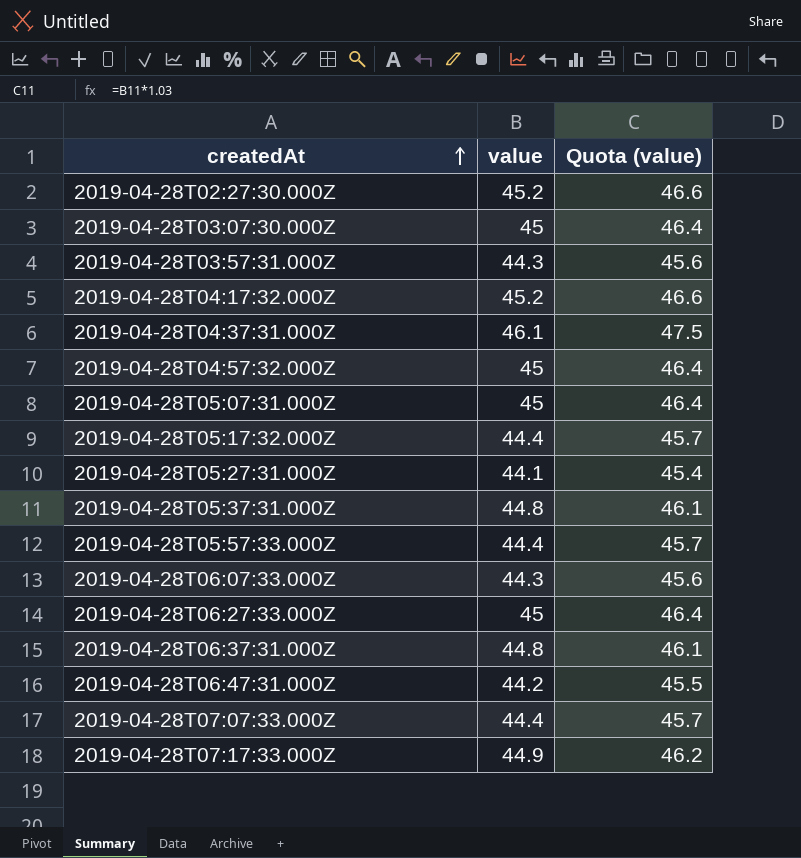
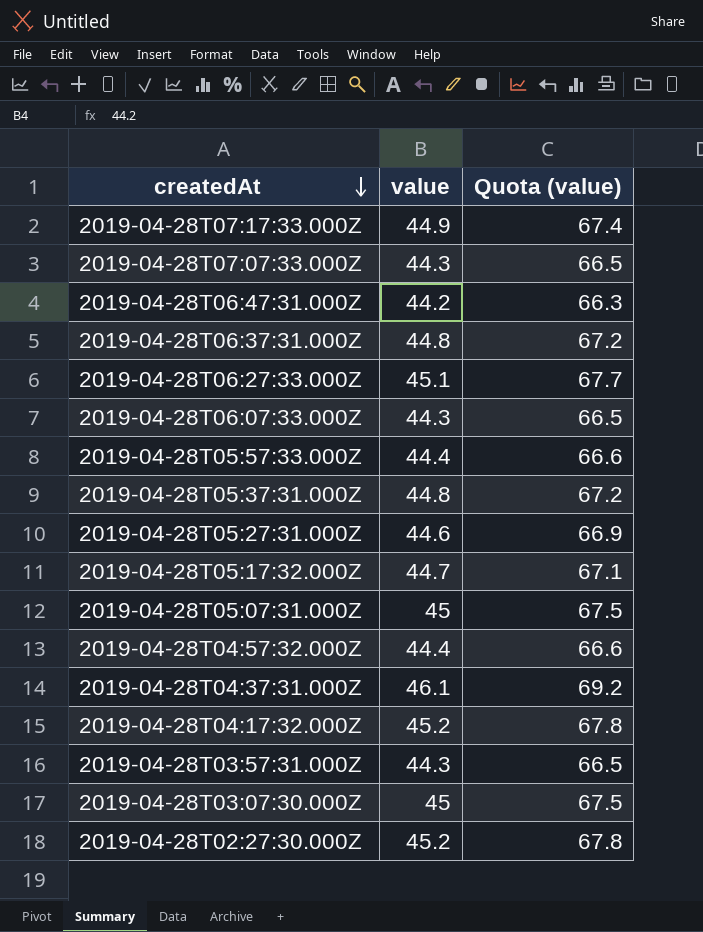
row order: createdAt ascending -> createdAt descending
column Quota (value) | formula: [value] * 1.03 -> [value] * 1.5
2019-04-28T07:07:33.000Z | value: 44.4 -> 44.3
2019-04-28T06:27:33.000Z | value: 45 -> 45.1
2019-04-28T05:27:31.000Z | value: 44.1 -> 44.6
2019-04-28T05:17:32.000Z | value: 44.4 -> 44.7
2019-04-28T04:57:32.000Z | value: 45 -> 44.4

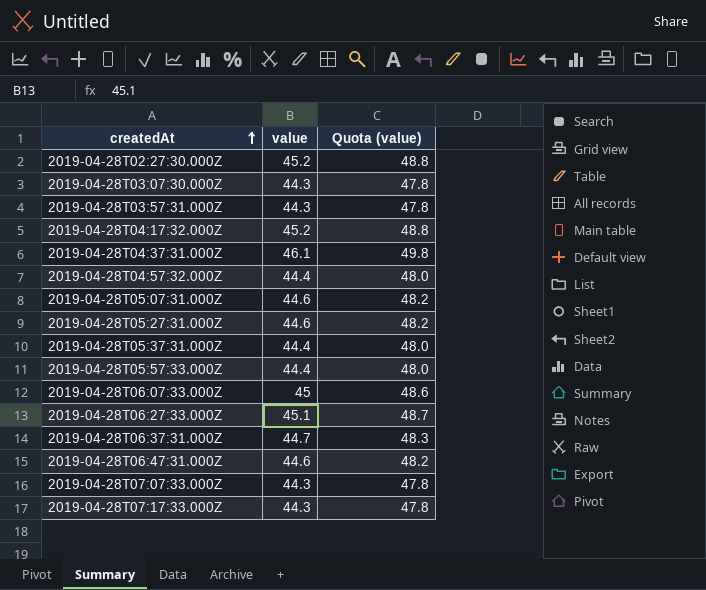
row order: createdAt descending -> createdAt ascending
column Quota (value) | formula: [value] * 1.5 -> [value] * 1.08
row 2019-04-28T05:17:32.000Z: 44.7 | 67.1 -> none
2019-04-28T03:07:30.000Z | value: 45 -> 44.3
2019-04-28T05:07:31.000Z | value: 45 -> 44.6
2019-04-28T05:37:31.000Z | value: 44.8 -> 44.4
2019-04-28T06:07:33.000Z | value: 44.3 -> 45
2019-04-28T06:37:31.000Z | value: 44.8 -> 44.7
2019-04-28T06:47:31.000Z | value: 44.2 -> 44.6
2019-04-28T07:17:33.000Z | value: 44.9 -> 44.3

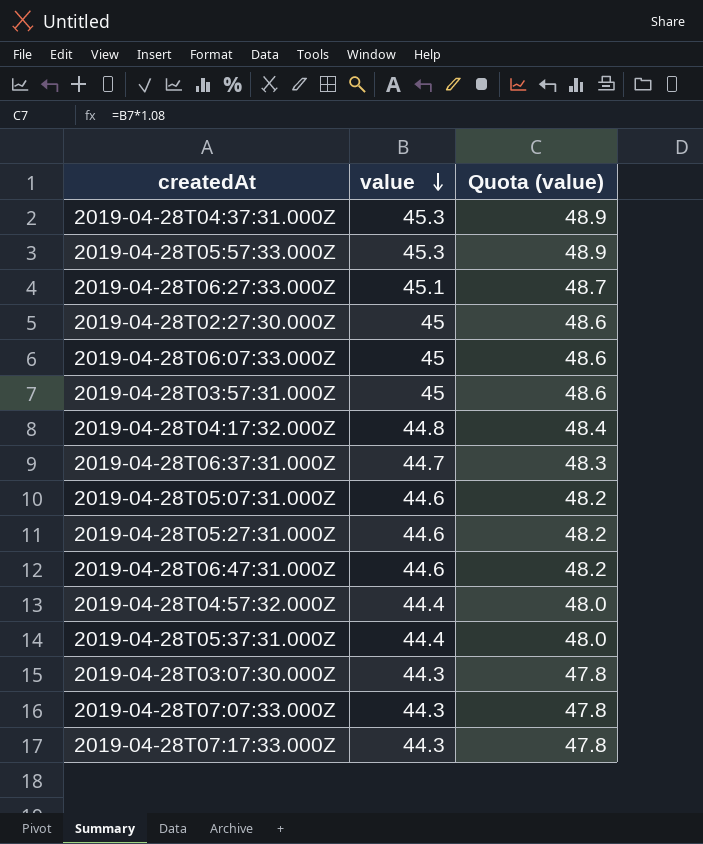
row order: createdAt ascending -> value descending
2019-04-28T04:37:31.000Z | value: 46.1 -> 45.3
2019-04-28T04:37:31.000Z | Quota (value): 49.8 -> 48.9
2019-04-28T05:57:33.000Z | value: 44.4 -> 45.3
2019-04-28T05:57:33.000Z | Quota (value): 48.0 -> 48.9
2019-04-28T02:27:30.000Z | value: 45.2 -> 45
2019-04-28T02:27:30.000Z | Quota (value): 48.8 -> 48.6
2019-04-28T03:57:31.000Z | value: 44.3 -> 45
2019-04-28T03:57:31.000Z | Quota (value): 47.8 -> 48.6
2019-04-28T04:17:32.000Z | value: 45.2 -> 44.8
2019-04-28T04:17:32.000Z | Quota (value): 48.8 -> 48.4

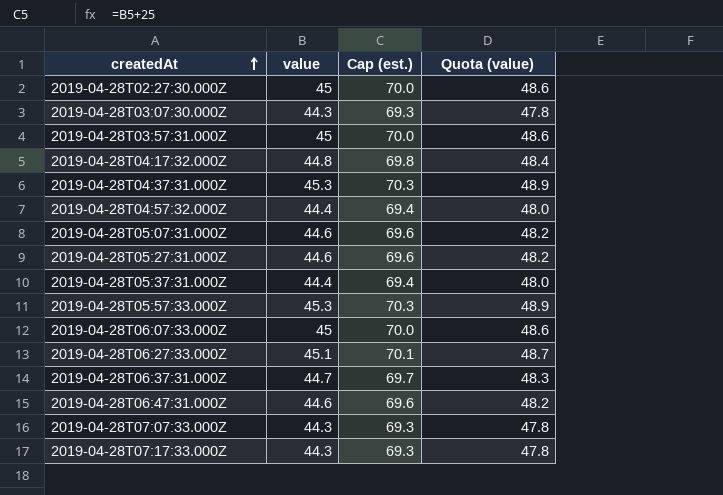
row order: value descending -> createdAt ascending
column Cap (est.) | formula: none -> [value] + 25

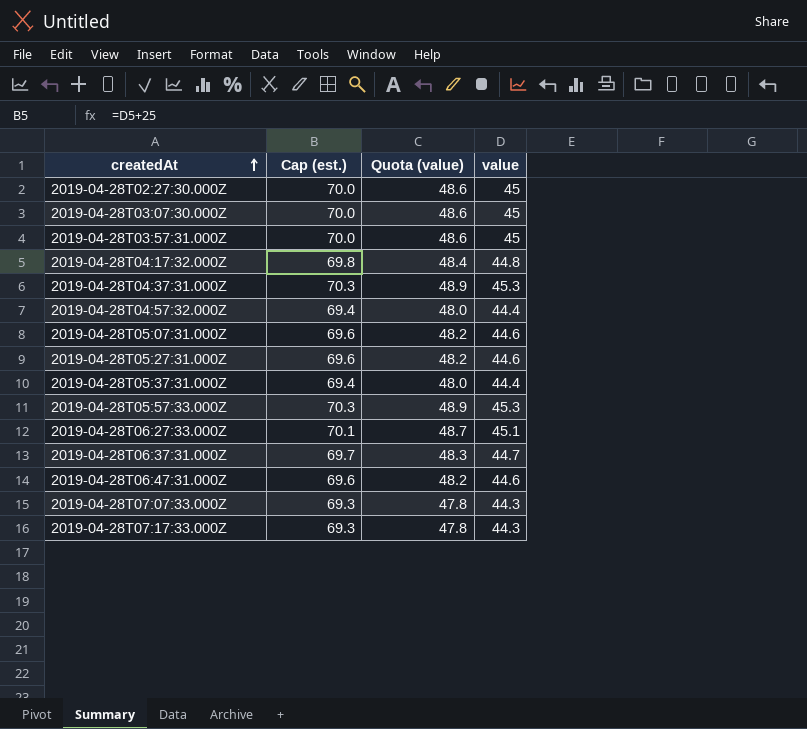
column value | position: 2 -> 4
row 2019-04-28T06:07:33.000Z: 45 | 70.0 | 48.6 -> none
2019-04-28T03:07:30.000Z | Cap (est.): 69.3 -> 70.0
2019-04-28T03:07:30.000Z | Quota (value): 47.8 -> 48.6
2019-04-28T03:07:30.000Z | value: 44.3 -> 45

